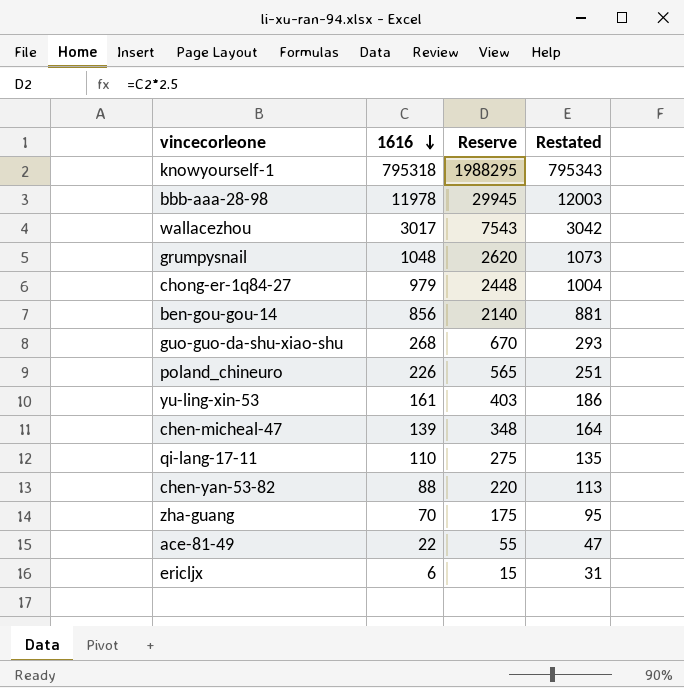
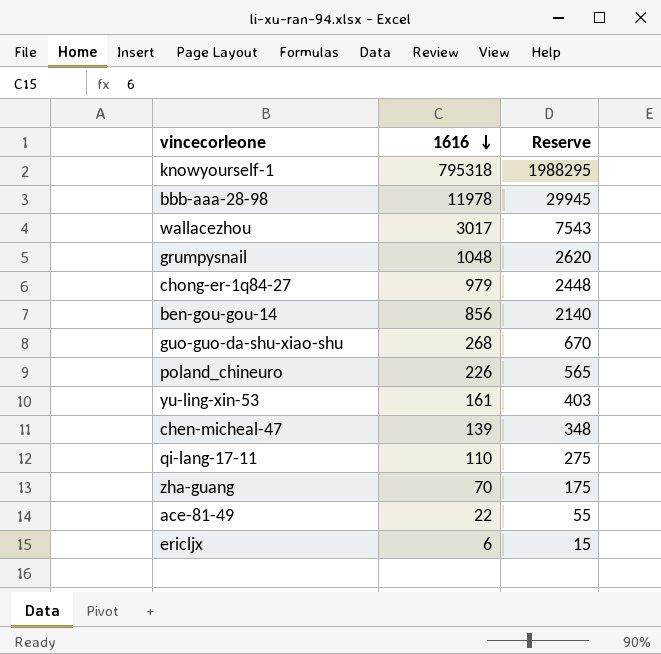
column Restated | formula: [1616] + 25 -> none
row chen-yan-53-82: 88 | 220 | 113 -> none

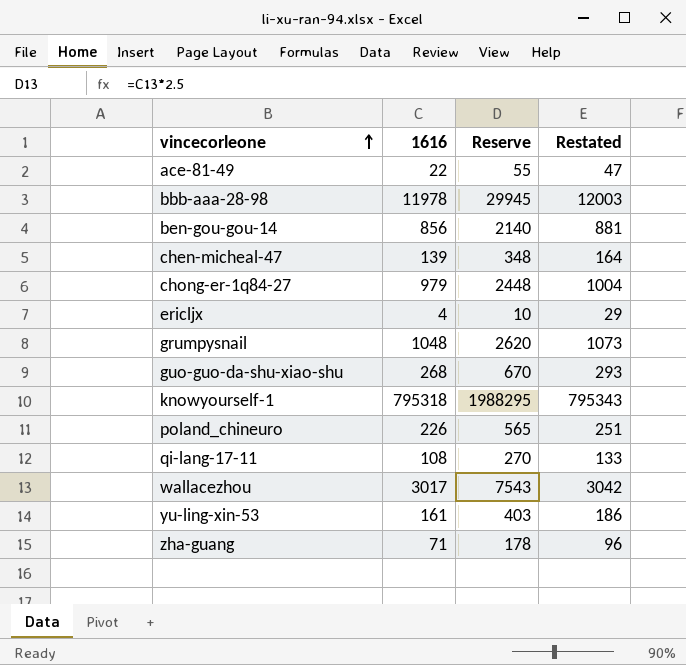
row order: 1616 descending -> vincecorleone ascending
column Restated | formula: none -> [1616] + 25
ericljx | 1616: 6 -> 4
ericljx | Reserve: 15 -> 10
qi-lang-17-11 | 1616: 110 -> 108
qi-lang-17-11 | Reserve: 275 -> 270
zha-guang | 1616: 70 -> 71
zha-guang | Reserve: 175 -> 178

